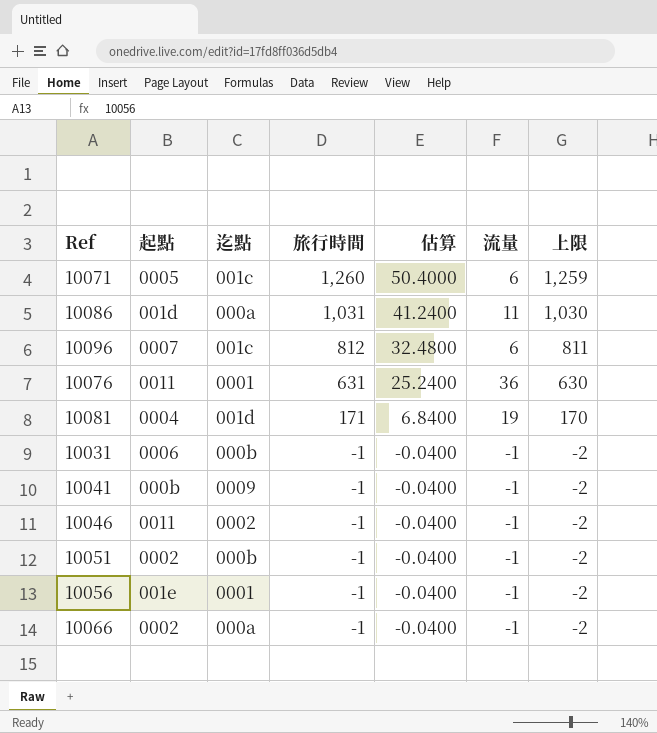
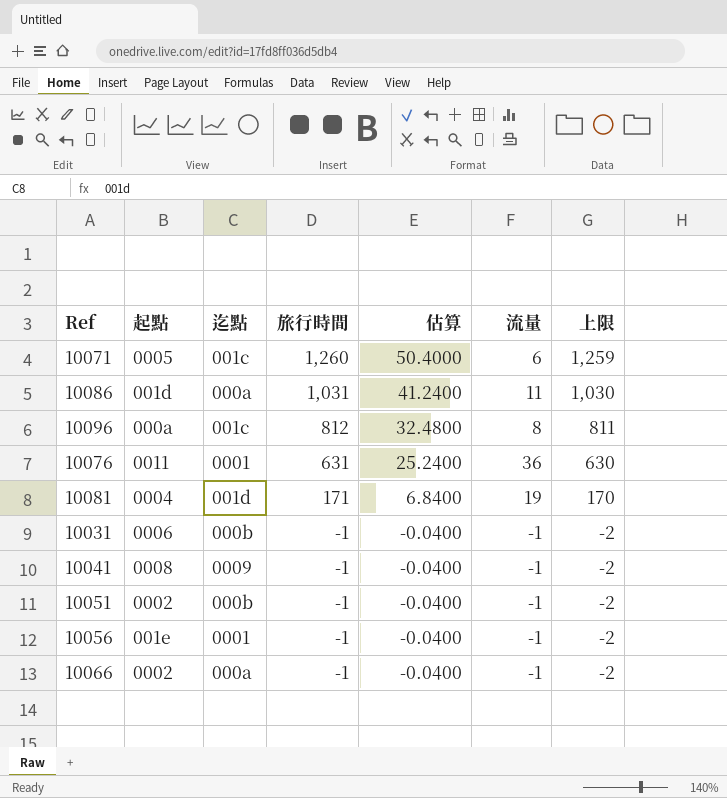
row 10046: 0011 | 0002 | -1 | -0.0400 | -1 | -2 -> none
10096 | 起點: 0007 -> 000a
10096 | 流量: 6 -> 8
10041 | 起點: 000b -> 0008

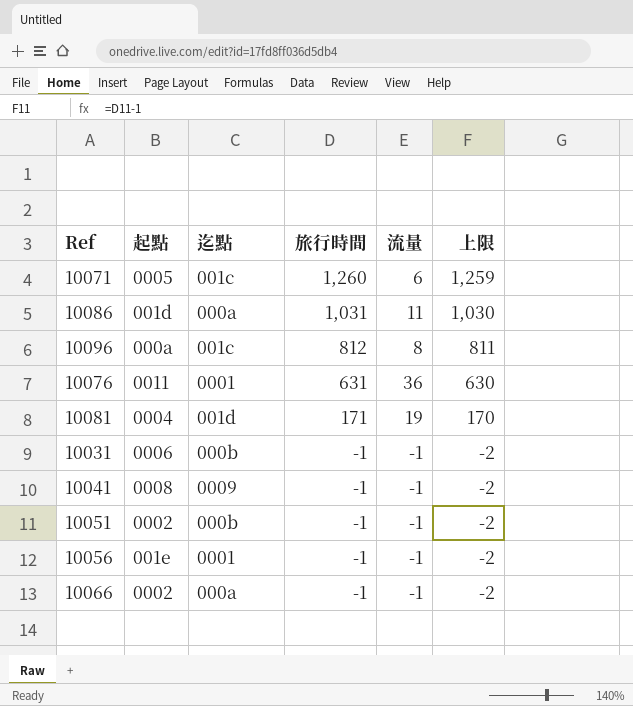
column 估算 | formula: [旅行時間] * 0.04 -> none

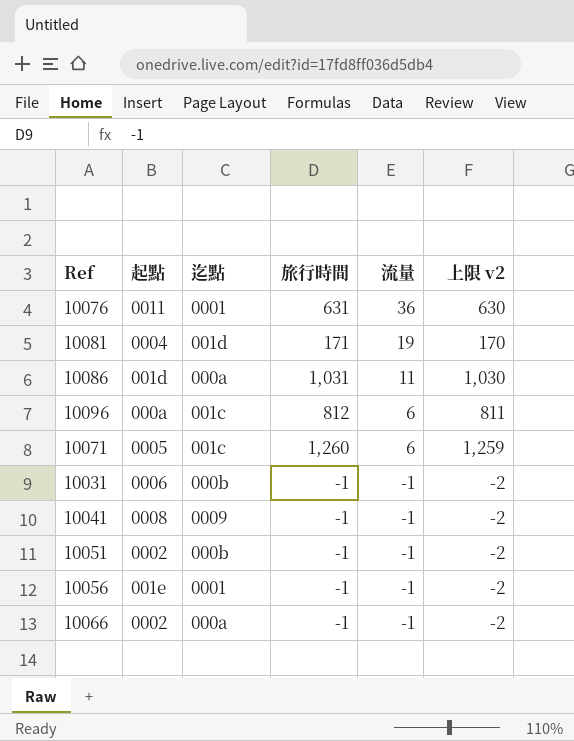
row order: 旅行時間 descending -> 流量 descending
column name: 上限 -> 上限 v2
10096 | 流量: 8 -> 6

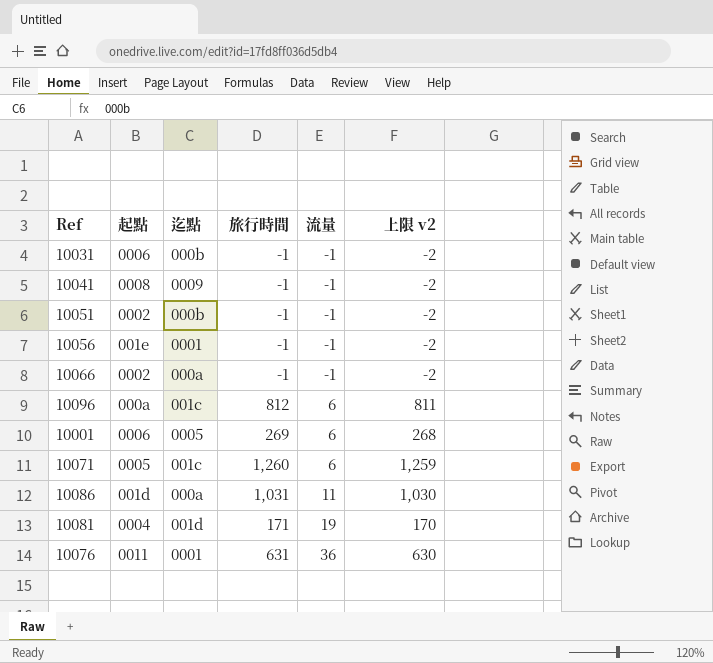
row order: 流量 descending -> 流量 ascending
row 10001: none -> 0006 | 0005 | 269 | 6 | 268

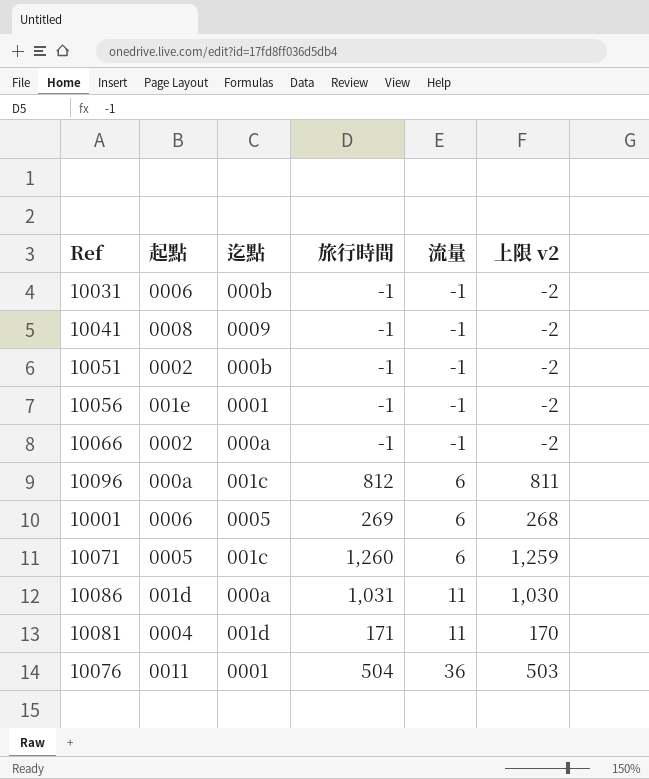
10081 | 流量: 19 -> 11
10076 | 旅行時間: 631 -> 504
10076 | 上限 v2: 630 -> 503

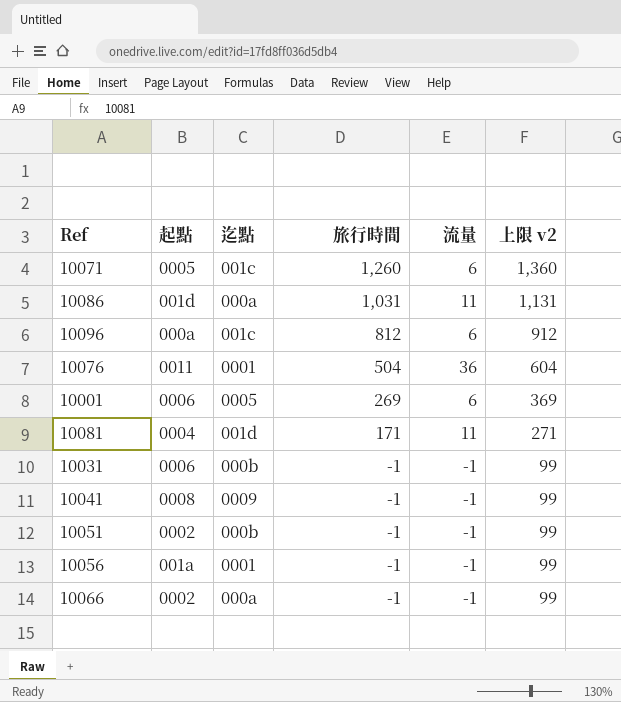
row order: 流量 ascending -> 旅行時間 descending
column 上限 v2 | formula: [旅行時間] - 1 -> [旅行時間] + 100
10056 | 起點: 001e -> 001a

